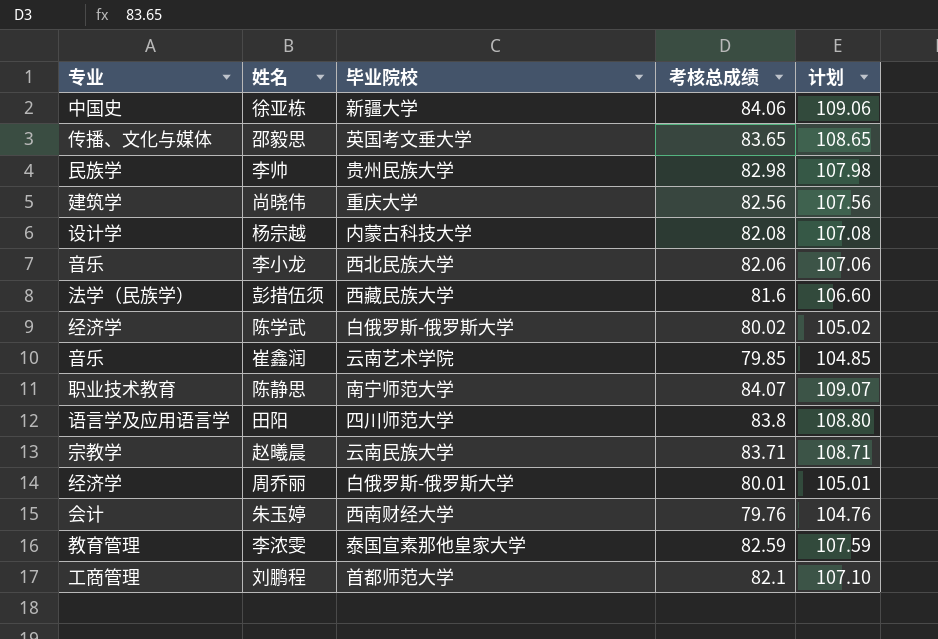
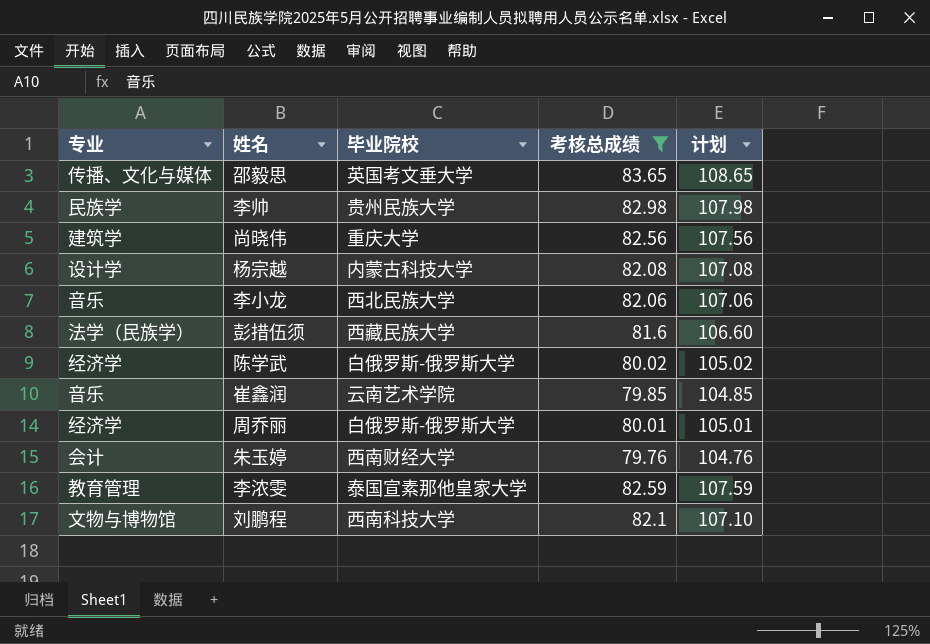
filter: none -> 考核总成绩 <= 83.65
刘鹏程 | 专业: 工商管理 -> 文物与博物馆
刘鹏程 | 毕业院校: 首都师范大学 -> 西南科技大学

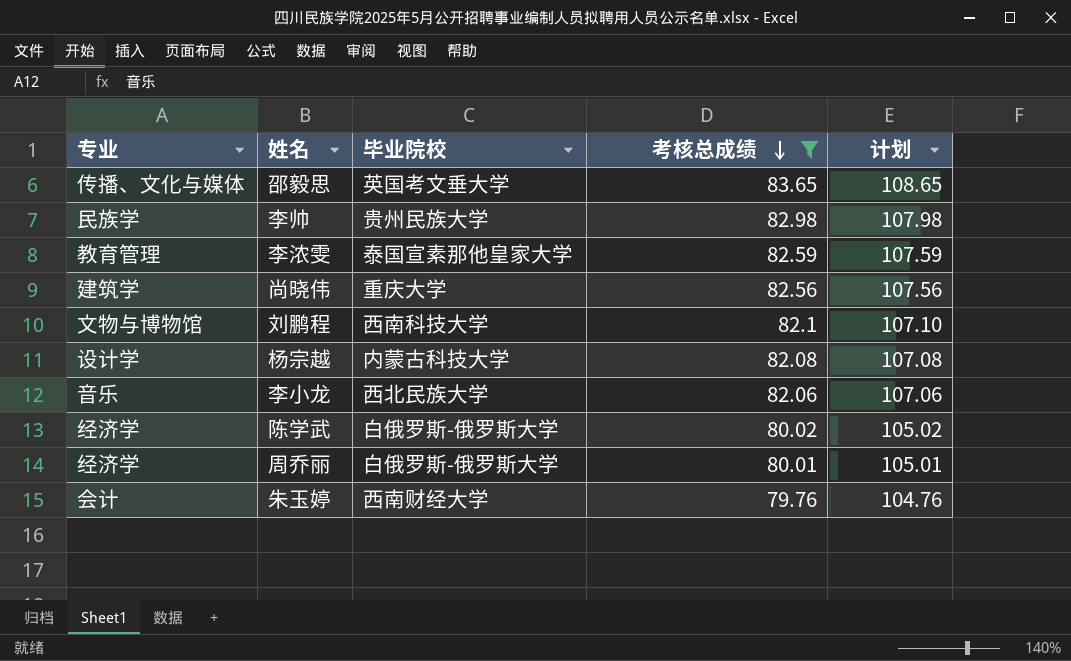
row order: none -> 考核总成绩 descending
row 彭措伍须: 法学（民族学） | 西藏民族大学 | 81.6 | 106.60 -> none
row 崔鑫润: 音乐 | 云南艺术学院 | 79.85 | 104.85 -> none

